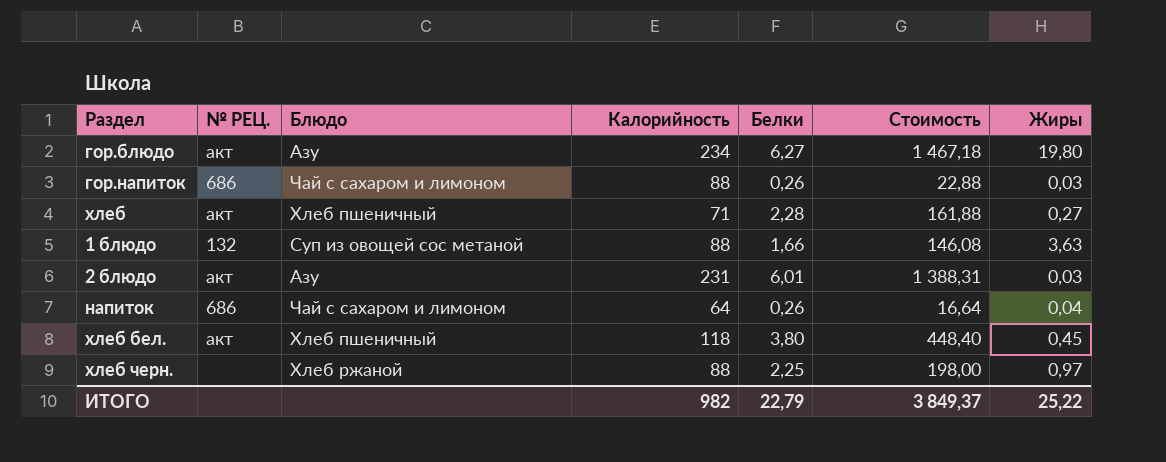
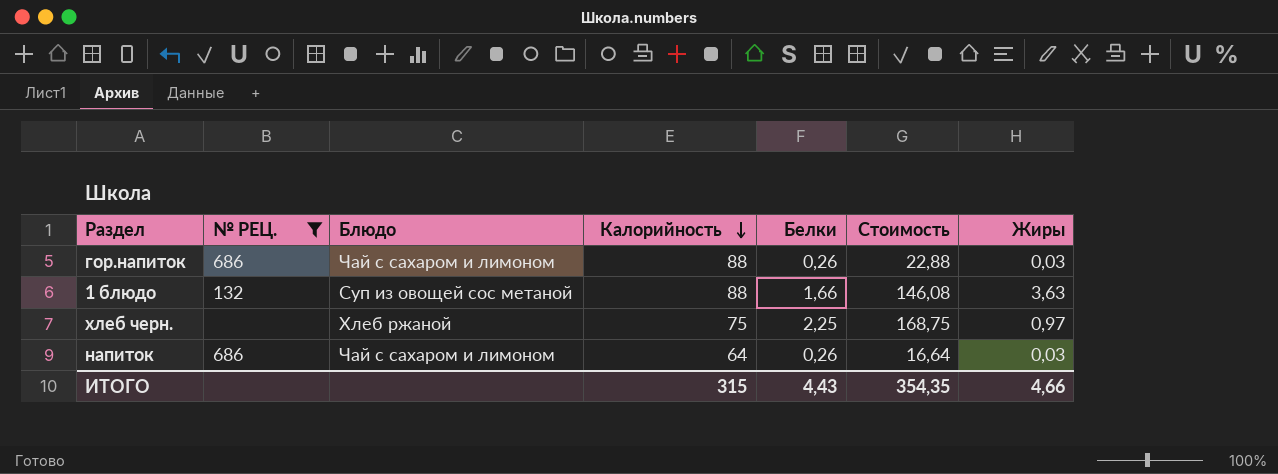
filter: none -> № РЕЦ. != акт
row order: none -> Калорийность descending
хлеб черн. | Калорийность: 88 -> 75
хлеб черн. | Стоимость: 198,00 -> 168,75
напиток | Жиры: 0,04 -> 0,03
ИТОГО | Калорийность: 982 -> 315
ИТОГО | Белки: 22,79 -> 4,43
ИТОГО | Стоимость: 3 849,37 -> 354,35
ИТОГО | Жиры: 25,22 -> 4,66

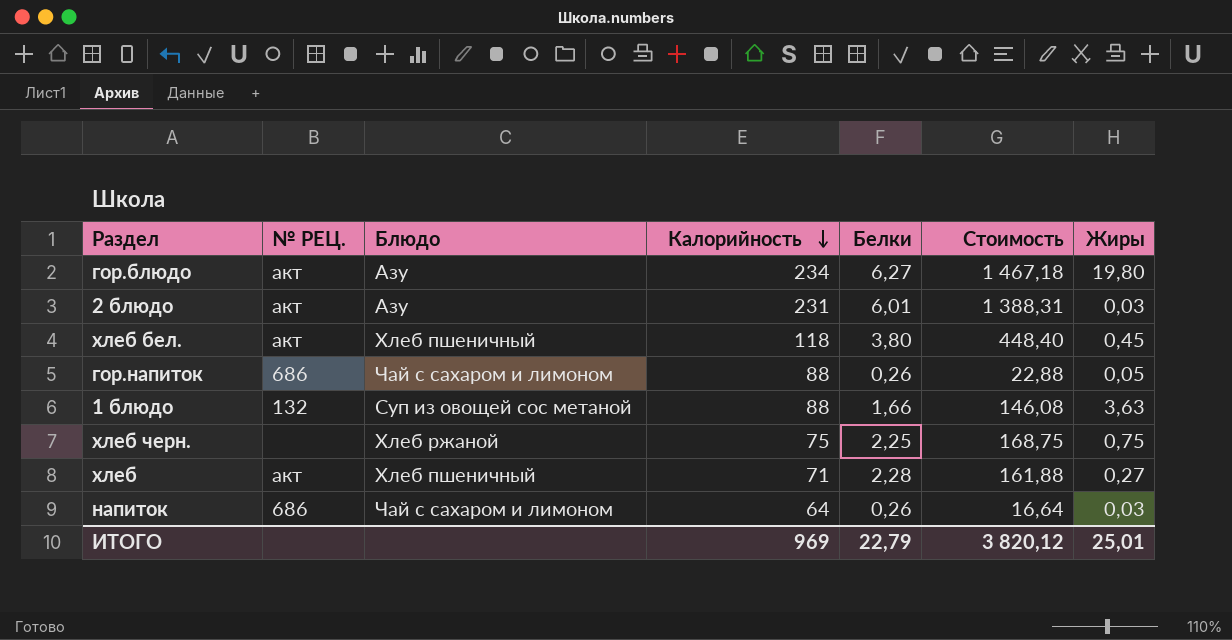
filter: № РЕЦ. != акт -> none
гор.напиток | Жиры: 0,03 -> 0,05
хлеб черн. | Жиры: 0,97 -> 0,75
ИТОГО | Калорийность: 315 -> 969
ИТОГО | Белки: 4,43 -> 22,79
ИТОГО | Стоимость: 354,35 -> 3 820,12
ИТОГО | Жиры: 4,66 -> 25,01

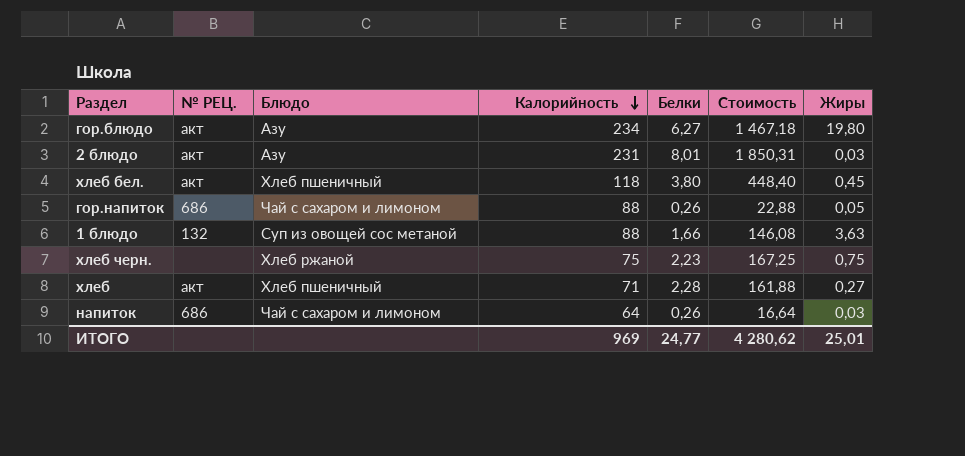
2 блюдо | Белки: 6,01 -> 8,01
2 блюдо | Стоимость: 1 388,31 -> 1 850,31
хлеб черн. | Белки: 2,25 -> 2,23
хлеб черн. | Стоимость: 168,75 -> 167,25
ИТОГО | Белки: 22,79 -> 24,77
ИТОГО | Стоимость: 3 820,12 -> 4 280,62

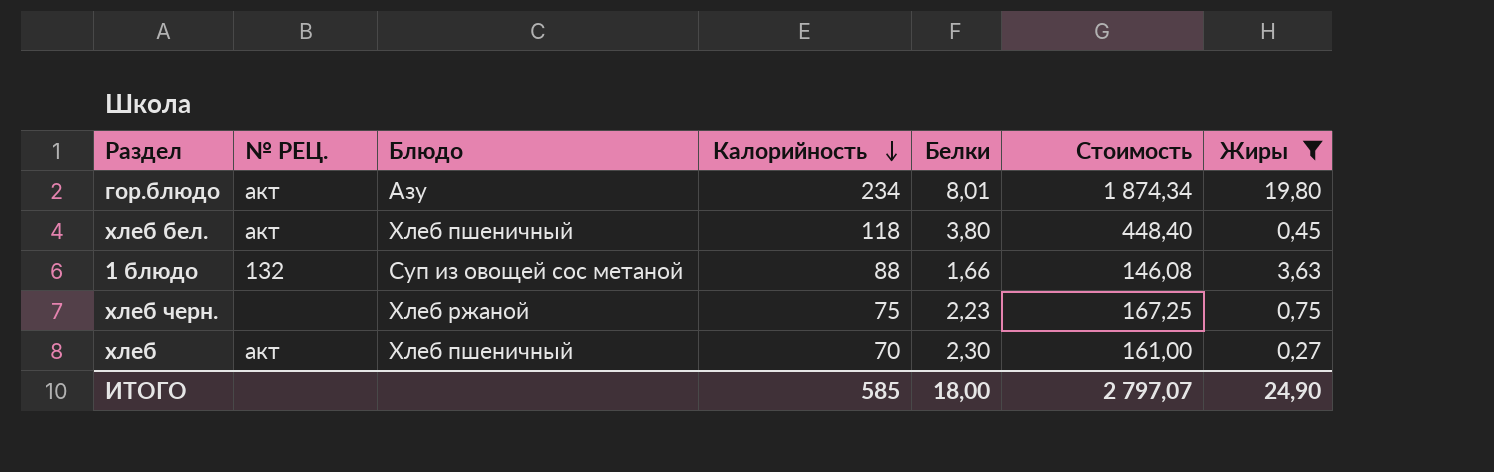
filter: none -> Жиры >= 0,27
гор.блюдо | Белки: 6,27 -> 8,01
гор.блюдо | Стоимость: 1 467,18 -> 1 874,34
хлеб | Калорийность: 71 -> 70
хлеб | Белки: 2,28 -> 2,30
хлеб | Стоимость: 161,88 -> 161,00
ИТОГО | Калорийность: 969 -> 585
ИТОГО | Белки: 24,77 -> 18,00
ИТОГО | Стоимость: 4 280,62 -> 2 797,07
ИТОГО | Жиры: 25,01 -> 24,90

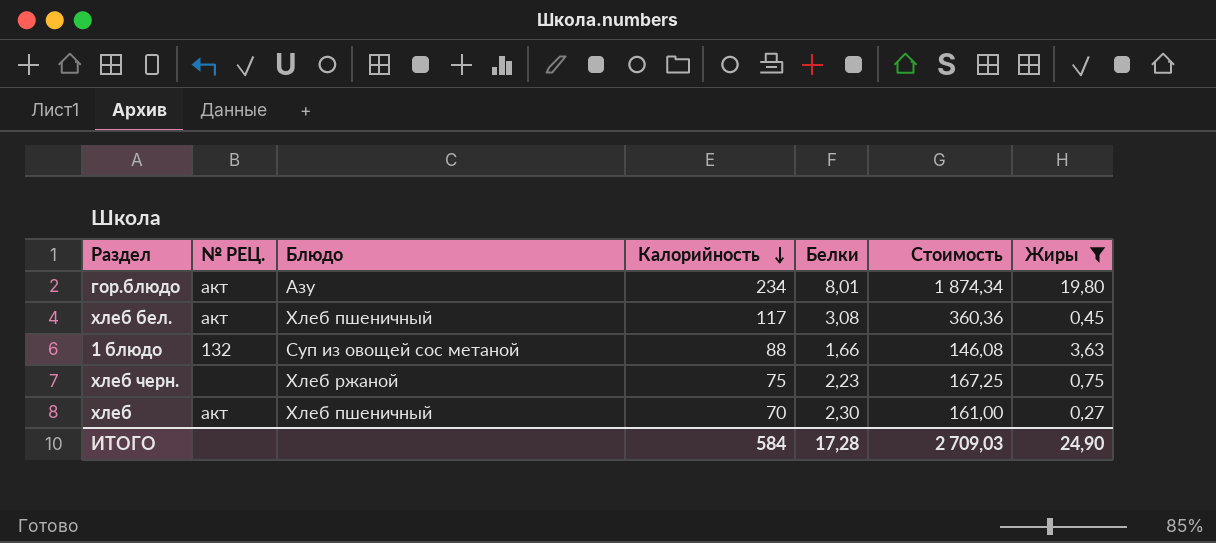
хлеб бел. | Калорийность: 118 -> 117
хлеб бел. | Белки: 3,80 -> 3,08
хлеб бел. | Стоимость: 448,40 -> 360,36
ИТОГО | Калорийность: 585 -> 584
ИТОГО | Белки: 18,00 -> 17,28
ИТОГО | Стоимость: 2 797,07 -> 2 709,03

